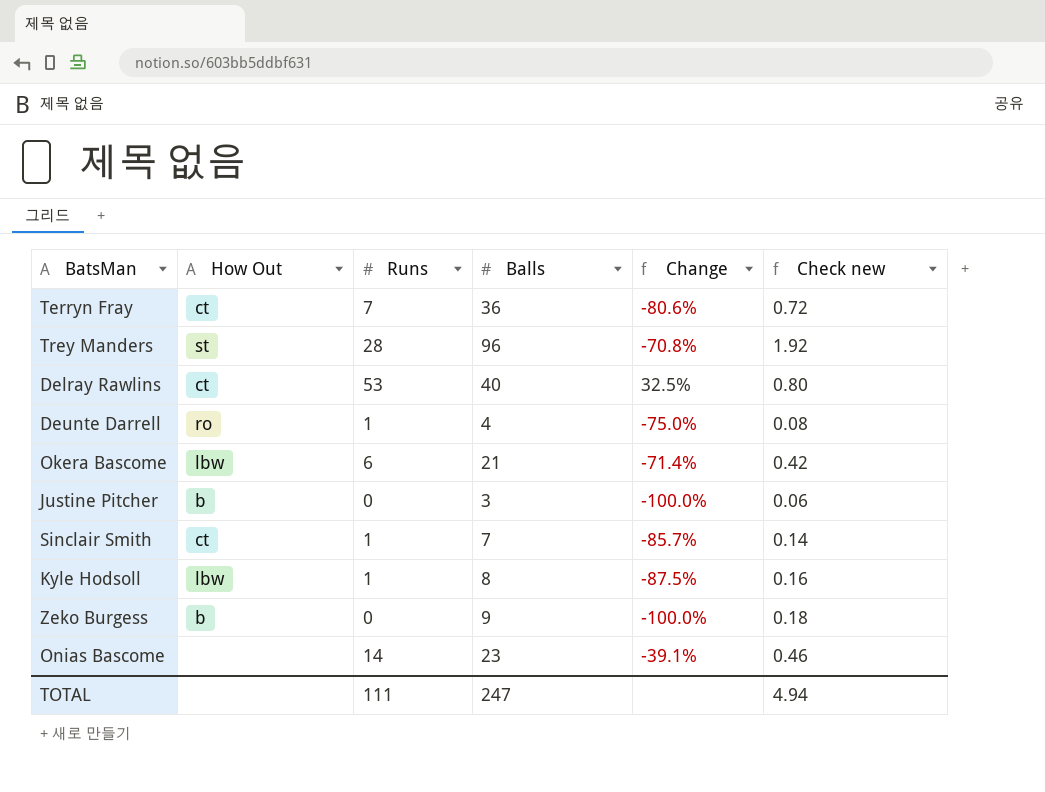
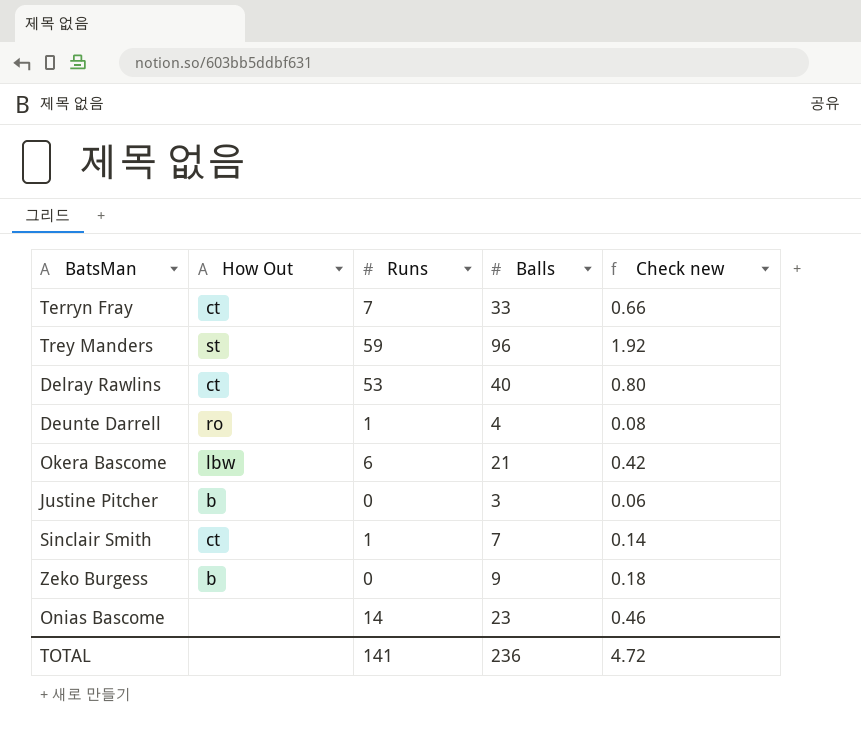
column Change | formula: ([Runs] - [Balls]) / [Balls] -> none
row Kyle Hodsoll: lbw | 1 | 8 | -87.5% | 0.16 -> none
Terryn Fray | Balls: 36 -> 33
Terryn Fray | Check new: 0.72 -> 0.66
Trey Manders | Runs: 28 -> 59
TOTAL | Runs: 111 -> 141
TOTAL | Balls: 247 -> 236
TOTAL | Check new: 4.94 -> 4.72

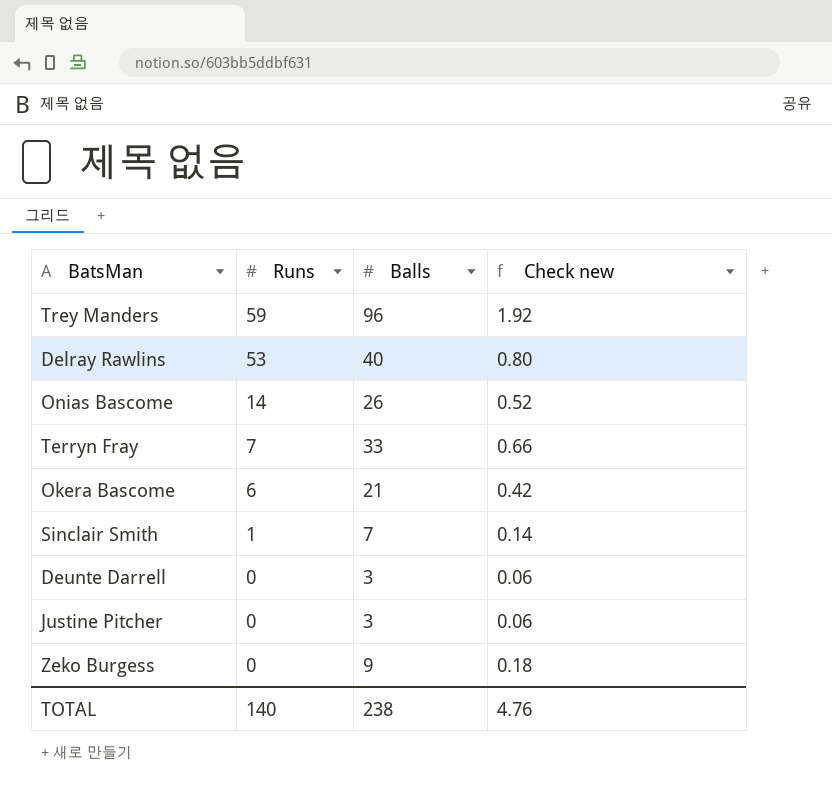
row order: none -> Runs descending
column How Out | position: 2 -> none
Onias Bascome | Balls: 23 -> 26
Onias Bascome | Check new: 0.46 -> 0.52
Deunte Darrell | Runs: 1 -> 0
Deunte Darrell | Balls: 4 -> 3
Deunte Darrell | Check new: 0.08 -> 0.06
TOTAL | Runs: 141 -> 140
TOTAL | Balls: 236 -> 238
TOTAL | Check new: 4.72 -> 4.76

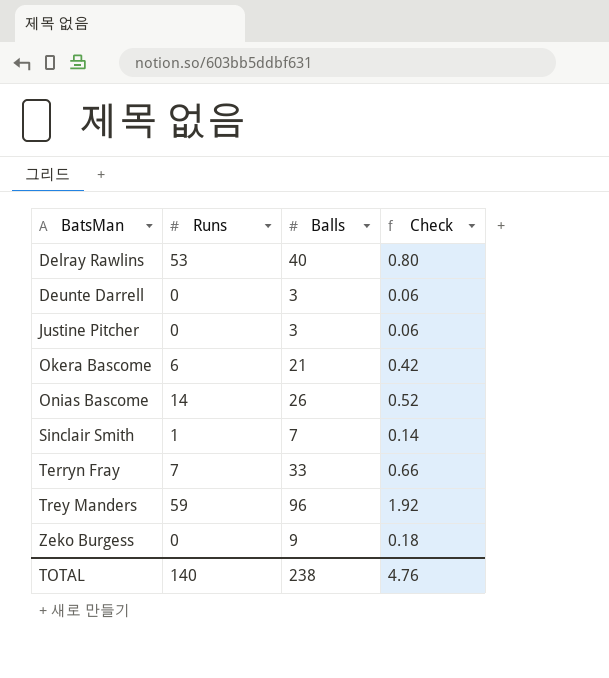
row order: Runs descending -> BatsMan ascending
column name: Check new -> Check

